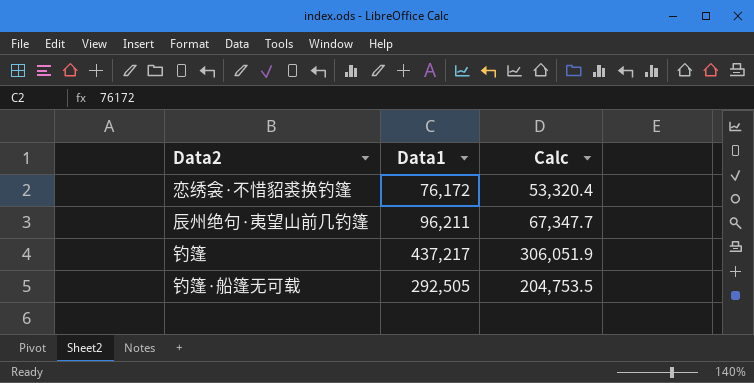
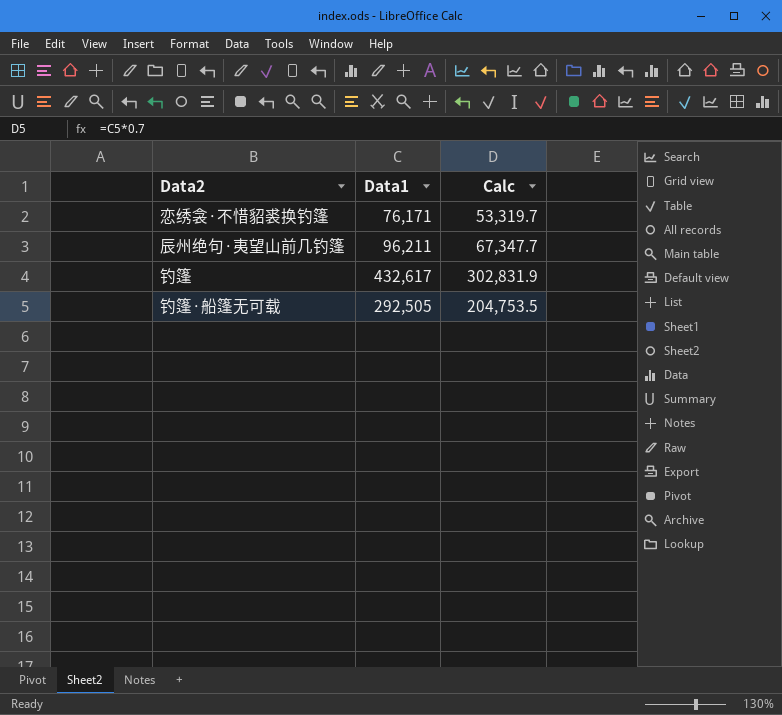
恋绣衾·不惜貂裘换钓篷 | Data1: 76,172 -> 76,171
恋绣衾·不惜貂裘换钓篷 | Calc: 53,320.4 -> 53,319.7
钓篷 | Data1: 437,217 -> 432,617
钓篷 | Calc: 306,051.9 -> 302,831.9

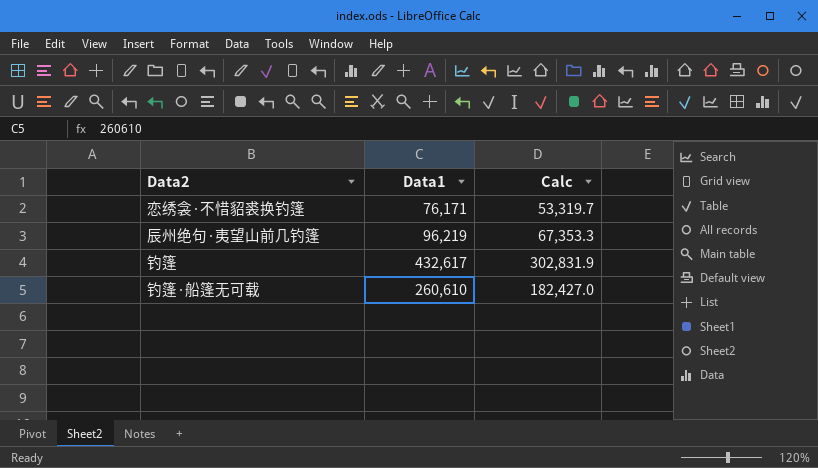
辰州绝句·夷望山前几钓篷 | Data1: 96,211 -> 96,219
辰州绝句·夷望山前几钓篷 | Calc: 67,347.7 -> 67,353.3
钓篷·船篷无可载 | Data1: 292,505 -> 260,610
钓篷·船篷无可载 | Calc: 204,753.5 -> 182,427.0

